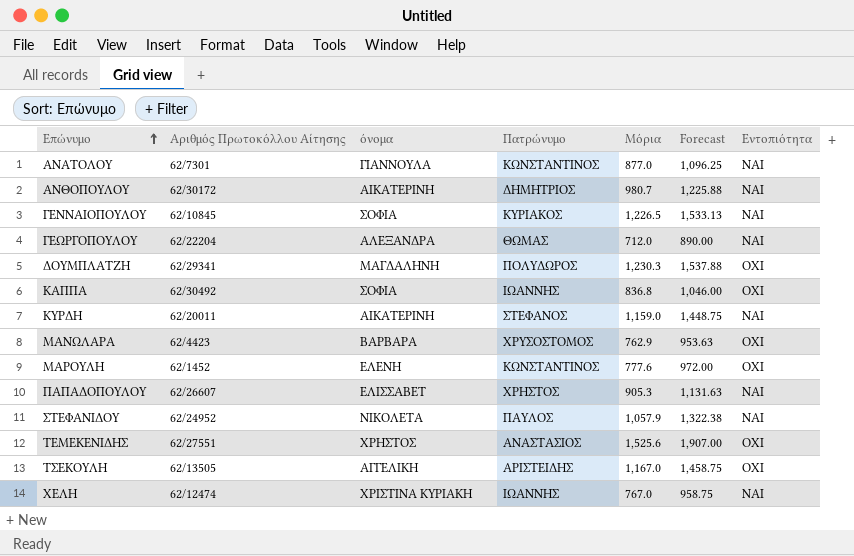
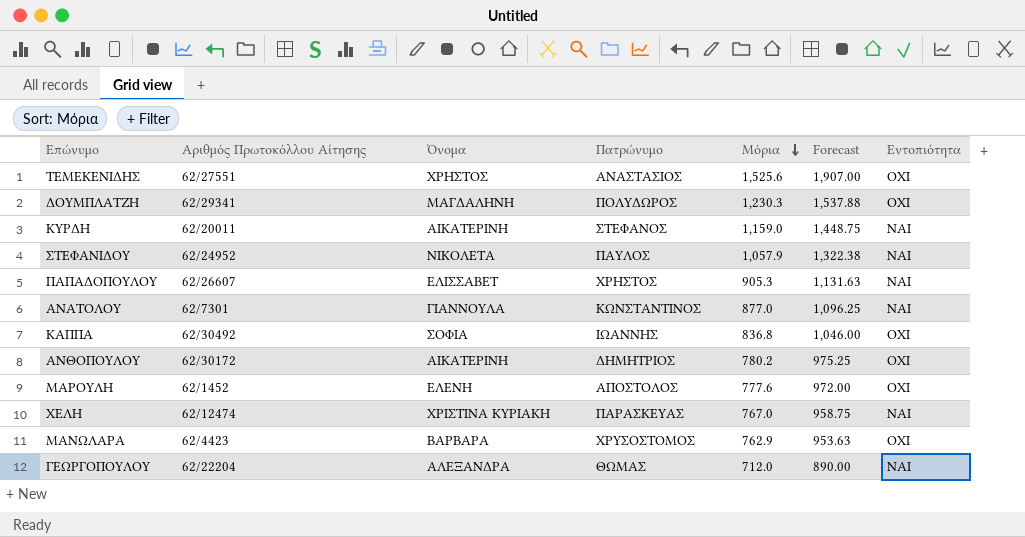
row order: Επώνυμο ascending -> Μόρια descending
column name: όνομα -> Όνομα
row ΓΕΝΝΑΙΟΠΟΥΛΟΥ: 62/10845 | ΣΟΦΙΑ | ΚΥΡΙΑΚΟΣ | 1,226.5 | 1,533.13 | ΝΑΙ -> none
row ΤΣΕΚΟΥΛΗ: 62/13505 | ΑΓΓΕΛΙΚΗ | ΑΡΙΣΤΕΙΔΗΣ | 1,167.0 | 1,458.75 | ΟΧΙ -> none
ΑΝΘΟΠΟΥΛΟΥ | Μόρια: 980.7 -> 780.2
ΑΝΘΟΠΟΥΛΟΥ | Forecast: 1,225.88 -> 975.25
ΑΝΘΟΠΟΥΛΟΥ | Εντοπιότητα: ΝΑΙ -> ΟΧΙ
ΜΑΡΟΥΛΗ | Πατρώνυμο: ΚΩΝΣΤΑΝΤΙΝΟΣ -> ΑΠΟΣΤΟΛΟΣ
ΧΕΛΗ | Πατρώνυμο: ΙΩΑΝΝΗΣ -> ΠΑΡΑΣΚΕΥΑΣ

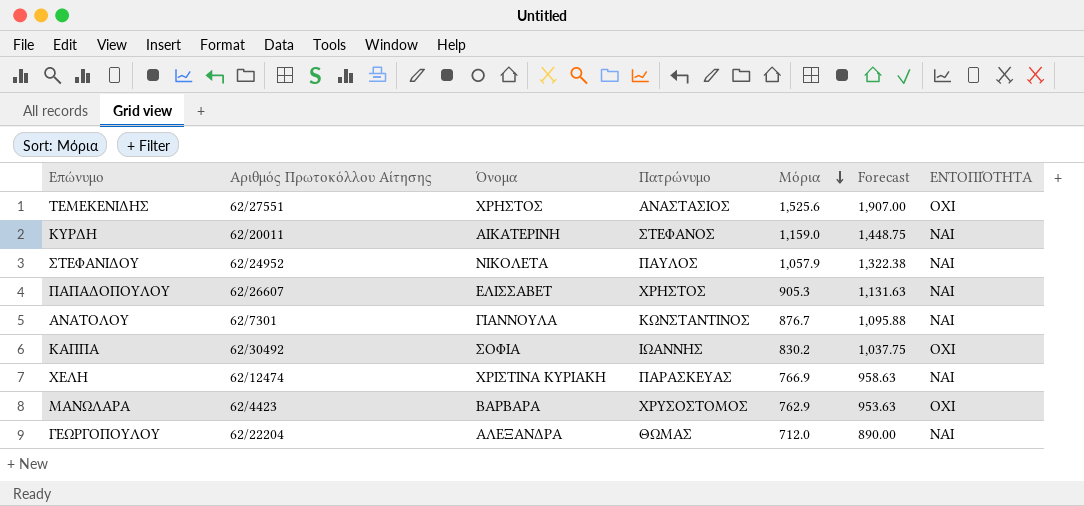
column name: Εντοπιότητα -> ΕΝΤΟΠΙΌΤΗΤΑ
row ΔΟΥΜΠΛΑΤΖΗ: 62/29341 | ΜΑΓΔΑΛΗΝΗ | ΠΟΛΥΔΩΡΟΣ | 1,230.3 | 1,537.88 | ΟΧΙ -> none
row ΑΝΘΟΠΟΥΛΟΥ: 62/30172 | ΑΙΚΑΤΕΡΙΝΗ | ΔΗΜΗΤΡΙΟΣ | 780.2 | 975.25 | ΟΧΙ -> none
row ΜΑΡΟΥΛΗ: 62/1452 | ΕΛΕΝΗ | ΑΠΟΣΤΟΛΟΣ | 777.6 | 972.00 | ΟΧΙ -> none
ΑΝΑΤΟΛΟΥ | Μόρια: 877.0 -> 876.7
ΑΝΑΤΟΛΟΥ | Forecast: 1,096.25 -> 1,095.88
ΚΑΠΠΑ | Μόρια: 836.8 -> 830.2
ΚΑΠΠΑ | Forecast: 1,046.00 -> 1,037.75
ΧΕΛΗ | Μόρια: 767.0 -> 766.9
ΧΕΛΗ | Forecast: 958.75 -> 958.63

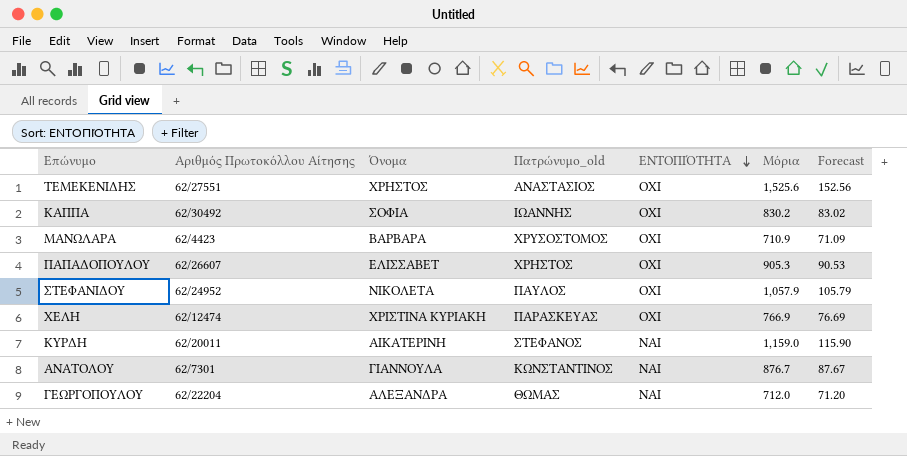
row order: Μόρια descending -> ΕΝΤΟΠΙΌΤΗΤΑ descending
column name: Πατρώνυμο -> Πατρώνυμο_old
column ΕΝΤΟΠΙΌΤΗΤΑ | position: 7 -> 5
column Forecast | formula: [Μόρια] * 1.25 -> [Μόρια] * 0.1
ΜΑΝΩΛΑΡΑ | Μόρια: 762.9 -> 710.9
ΠΑΠΑΔΟΠΟΥΛΟΥ | ΕΝΤΟΠΙΌΤΗΤΑ: ΝΑΙ -> ΟΧΙ
ΣΤΕΦΑΝΙΔΟΥ | ΕΝΤΟΠΙΌΤΗΤΑ: ΝΑΙ -> ΟΧΙ
ΧΕΛΗ | ΕΝΤΟΠΙΌΤΗΤΑ: ΝΑΙ -> ΟΧΙ

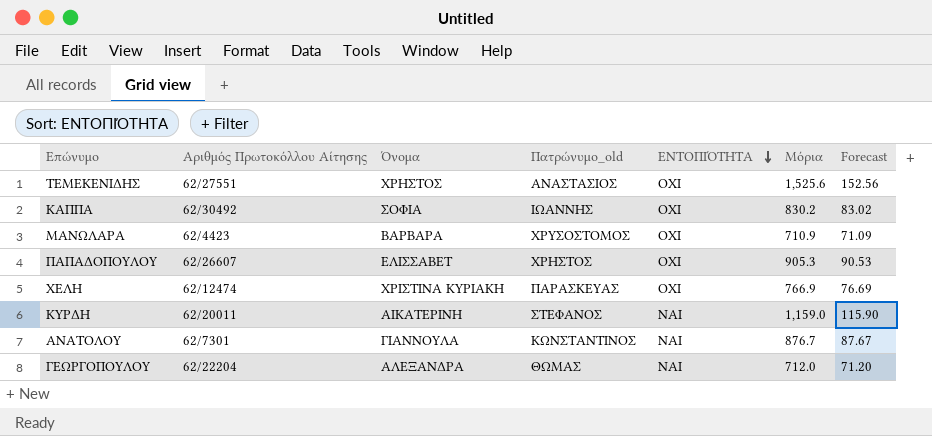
row ΣΤΕΦΑΝΙΔΟΥ: 62/24952 | ΝΙΚΟΛΕΤΑ | ΠΑΥΛΟΣ | ΟΧΙ | 1,057.9 | 105.79 -> none

